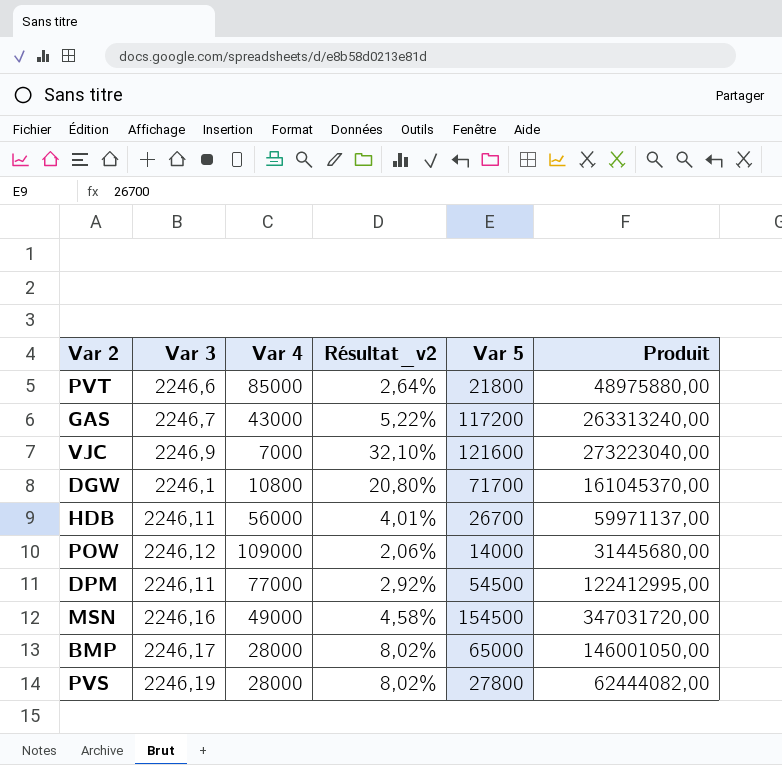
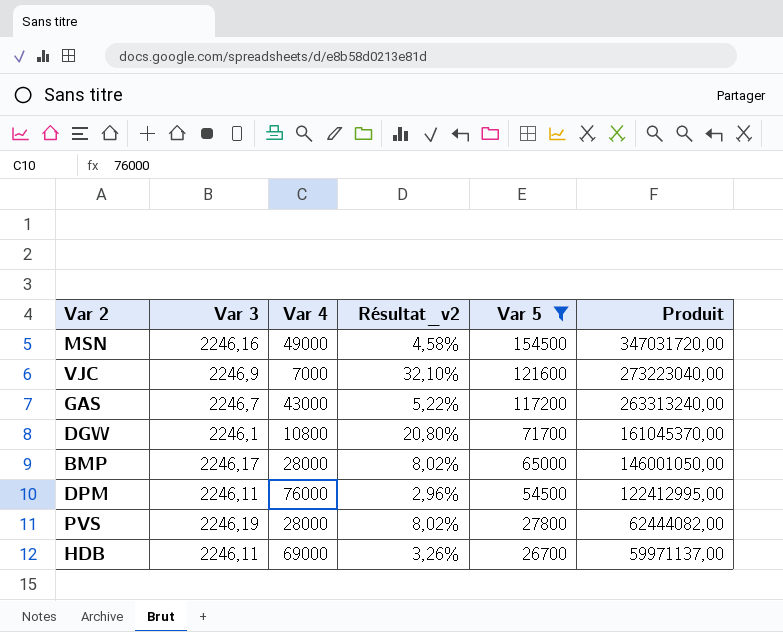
filter: none -> Var 5 >= 26700
row order: none -> Var 5 descending
DPM | Var 4: 77000 -> 76000
DPM | Résultat_v2: 2,92% -> 2,96%
HDB | Var 4: 56000 -> 69000
HDB | Résultat_v2: 4,01% -> 3,26%

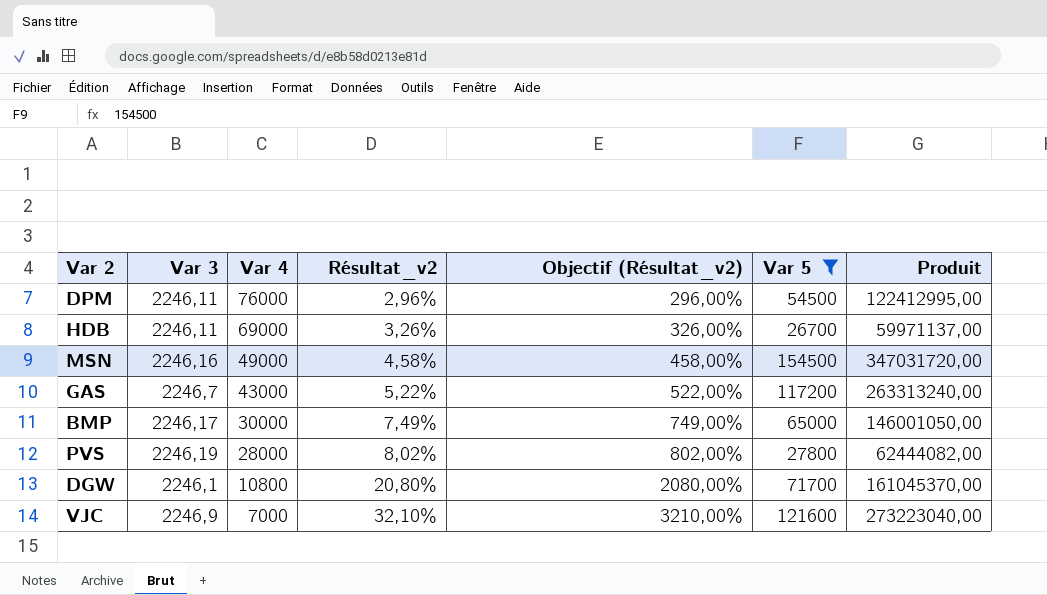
row order: Var 5 descending -> Var 4 descending
column Objectif (Résultat_v2) | formula: none -> [Résultat_v2] * 100
BMP | Var 4: 28000 -> 30000
BMP | Résultat_v2: 8,02% -> 7,49%

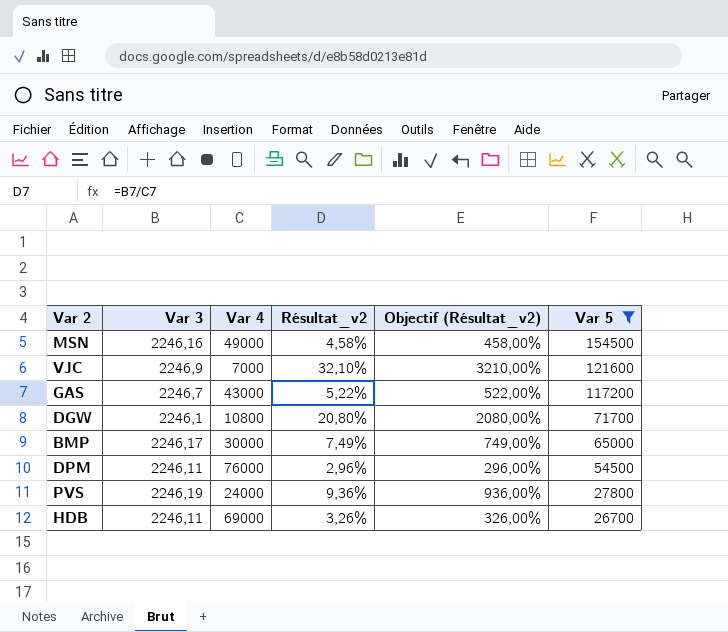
row order: Var 4 descending -> Var 5 descending
column Produit | formula: [Var 3] * [Var 5] -> none
PVS | Var 4: 28000 -> 24000
PVS | Résultat_v2: 8,02% -> 9,36%
PVS | Objectif (Résultat_v2): 802,00% -> 936,00%

